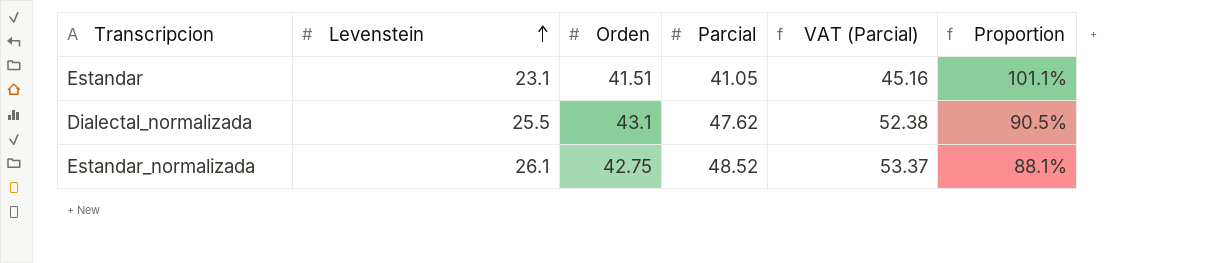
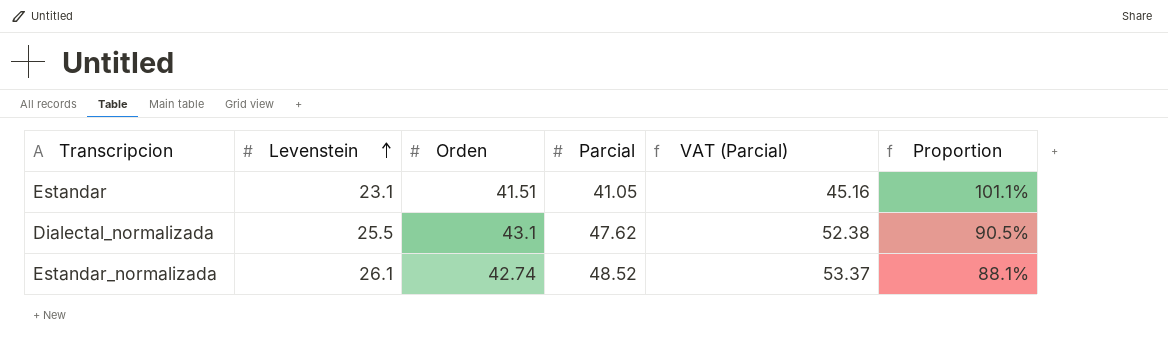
Estandar_normalizada | Orden: 42.75 -> 42.74

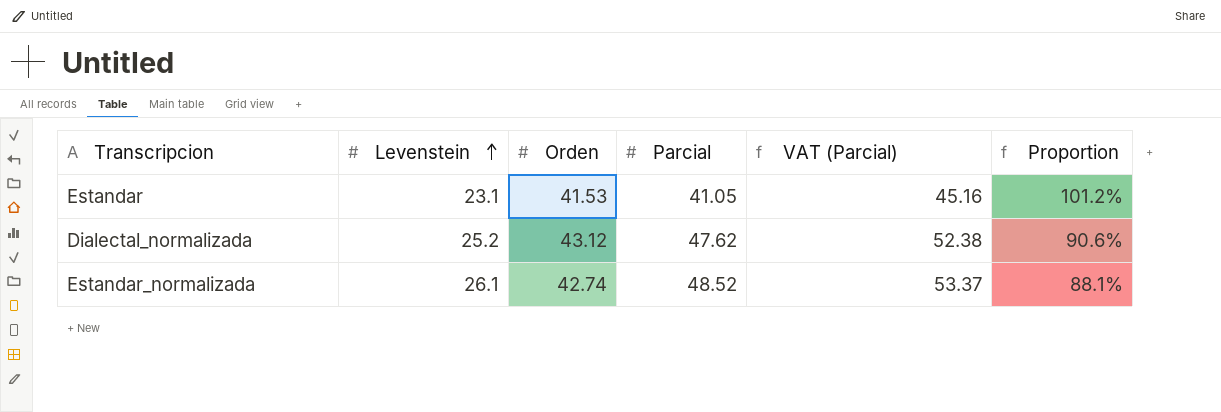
Estandar | Orden: 41.51 -> 41.53
Estandar | Proportion: 101.1% -> 101.2%
Dialectal_normalizada | Levenstein: 25.5 -> 25.2
Dialectal_normalizada | Orden: 43.1 -> 43.12
Dialectal_normalizada | Proportion: 90.5% -> 90.6%

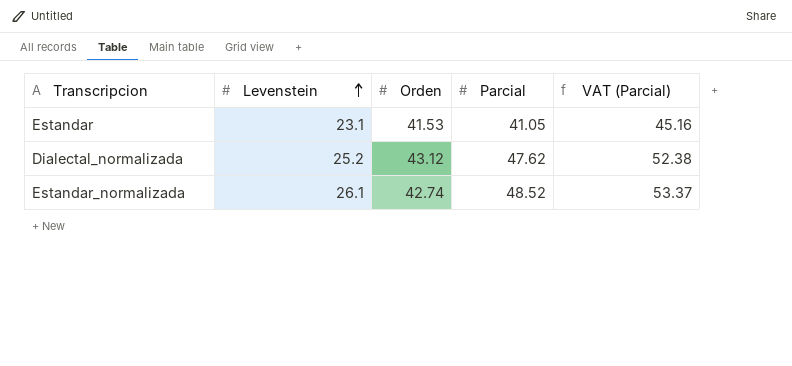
column Proportion | formula: [Orden] / [Parcial] -> none

